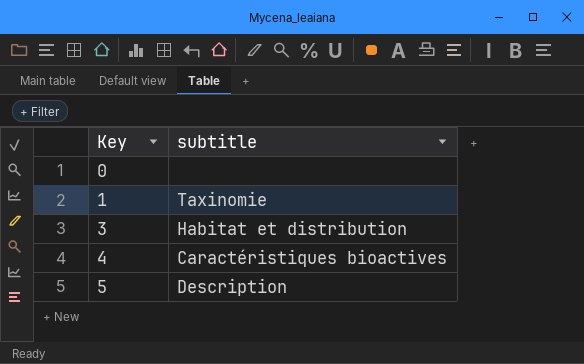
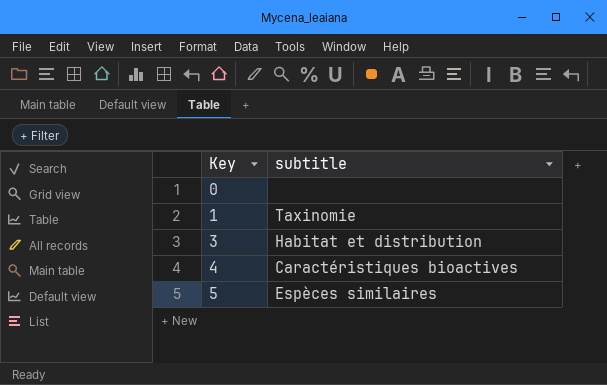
5 | subtitle: Description -> Espèces similaires

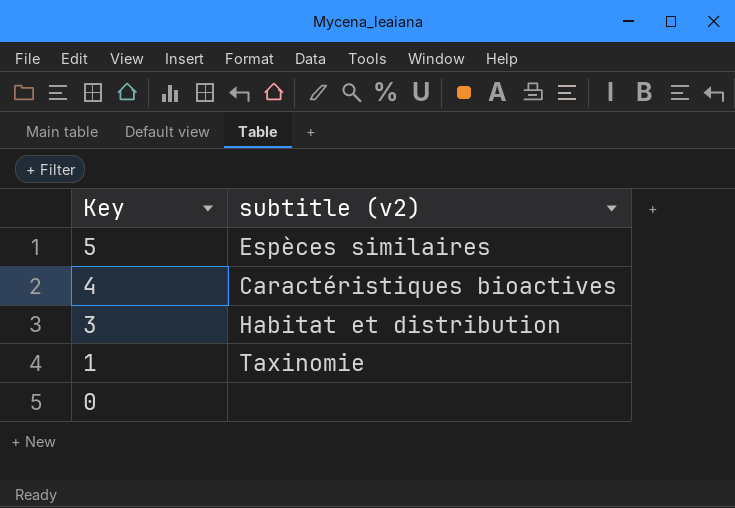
row order: Key ascending -> Key descending
column name: subtitle -> subtitle (v2)

